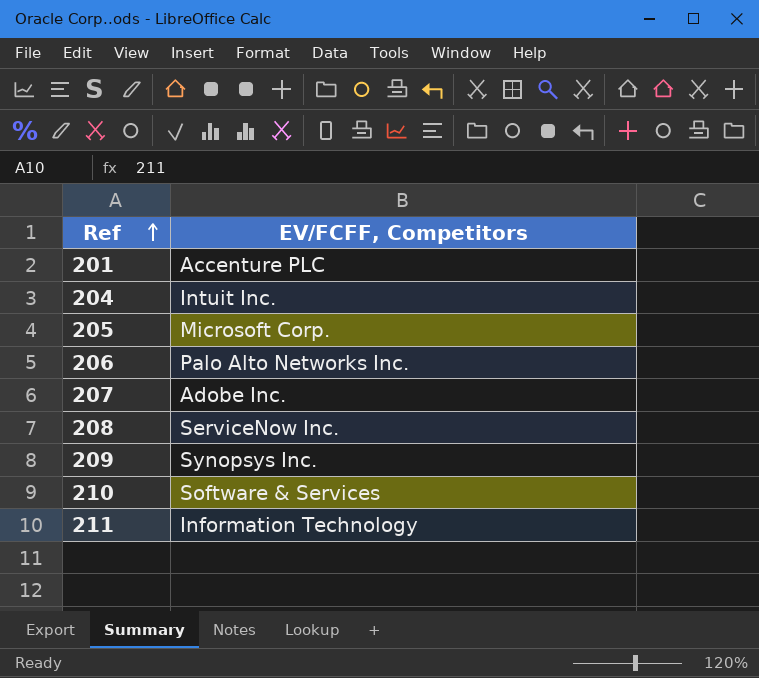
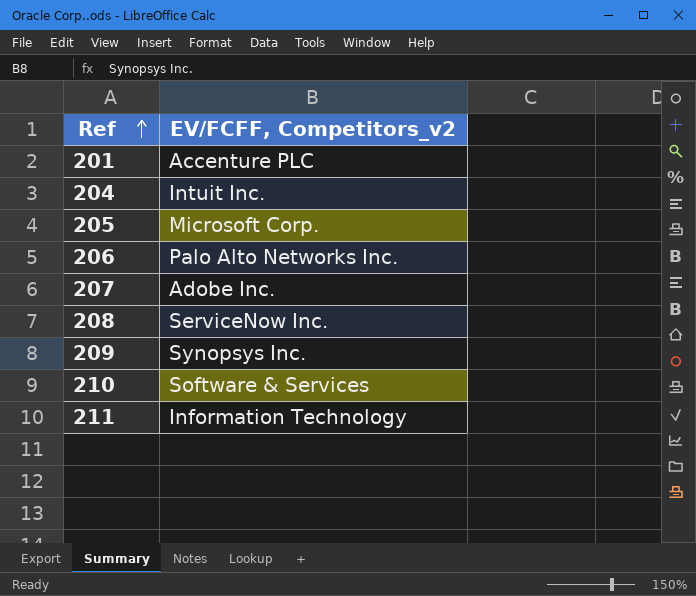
column name: EV/FCFF, Competitors -> EV/FCFF, Competitors_v2

